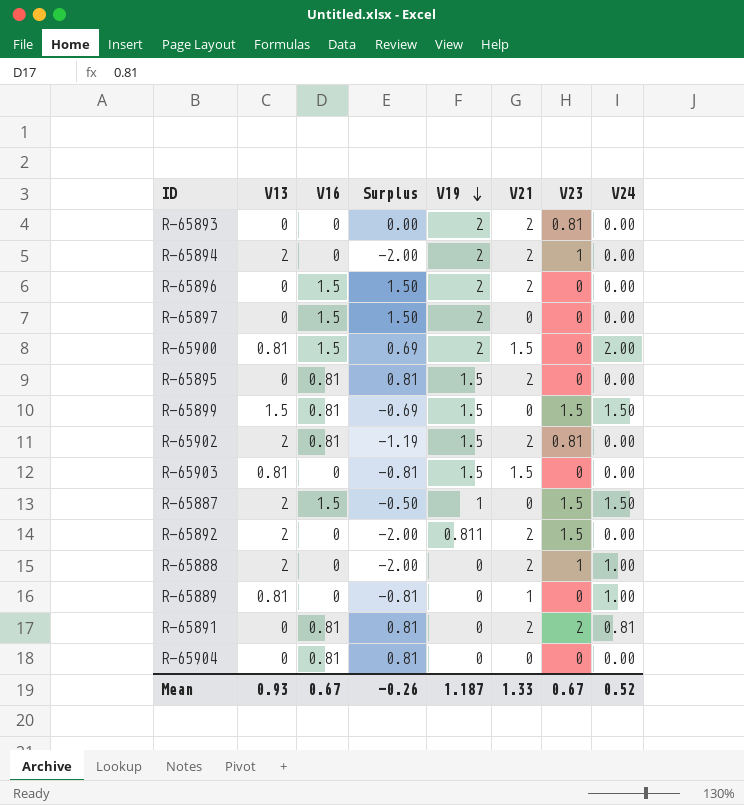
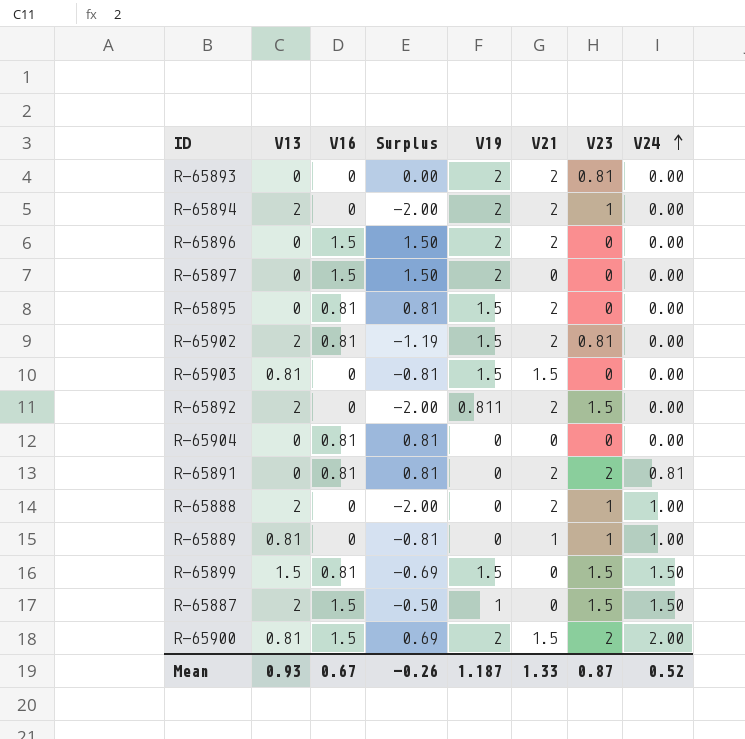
row order: V19 descending -> V24 ascending
R-65889 | V23: 0 -> 1
R-65900 | V23: 0 -> 2
Mean | V23: 0.67 -> 0.87

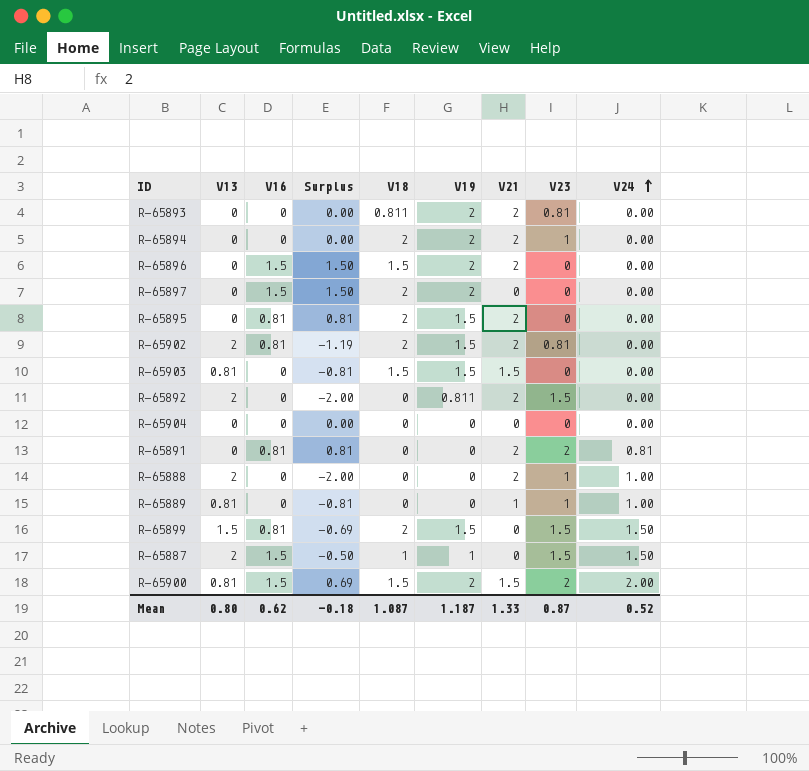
column V18 | position: none -> 5
R-65894 | V13: 2 -> 0
R-65894 | Surplus: -2.00 -> 0.00
R-65904 | V16: 0.81 -> 0
R-65904 | Surplus: 0.81 -> 0.00
Mean | V13: 0.93 -> 0.80
Mean | V16: 0.67 -> 0.62
Mean | Surplus: -0.26 -> -0.18

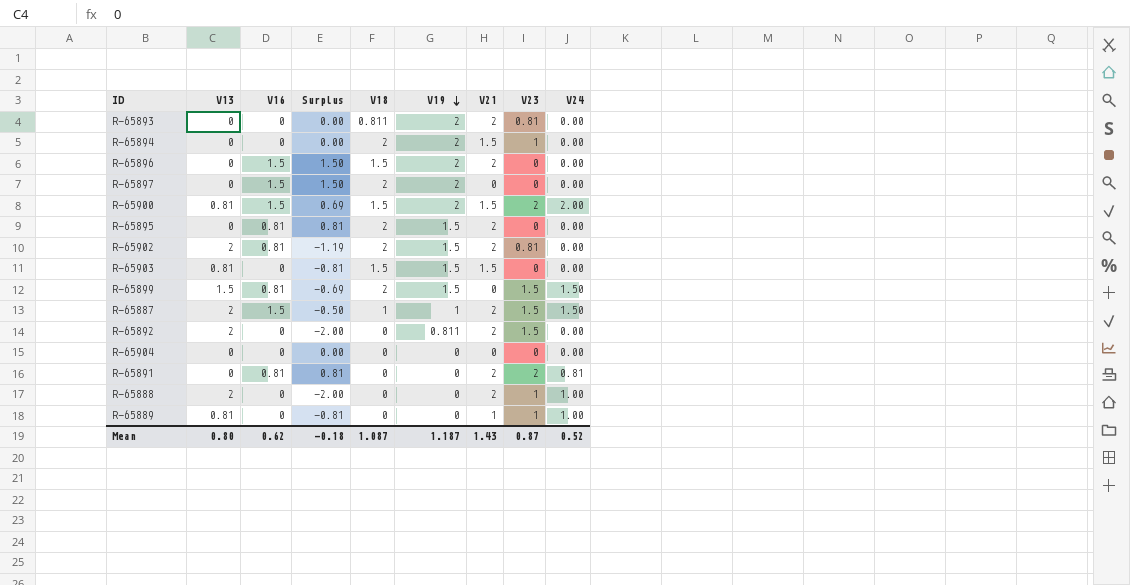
row order: V24 ascending -> V19 descending
R-65894 | V21: 2 -> 1.5
R-65887 | V21: 0 -> 2
Mean | V21: 1.33 -> 1.43

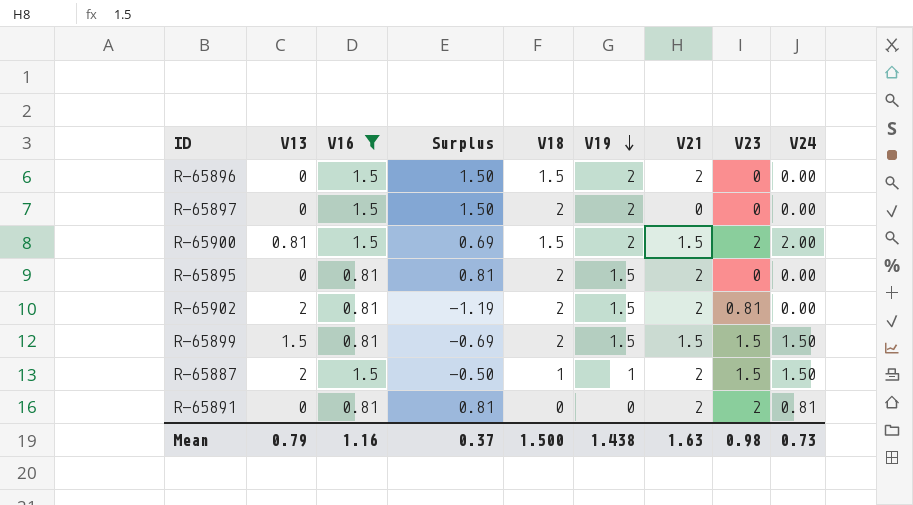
filter: none -> V16 != 0
R-65899 | V21: 0 -> 1.5
Mean | V13: 0.80 -> 0.79
Mean | V16: 0.62 -> 1.16
Mean | Surplus: -0.18 -> 0.37
Mean | V18: 1.087 -> 1.500
Mean | V19: 1.187 -> 1.438
Mean | V21: 1.43 -> 1.63
Mean | V23: 0.87 -> 0.98
Mean | V24: 0.52 -> 0.73

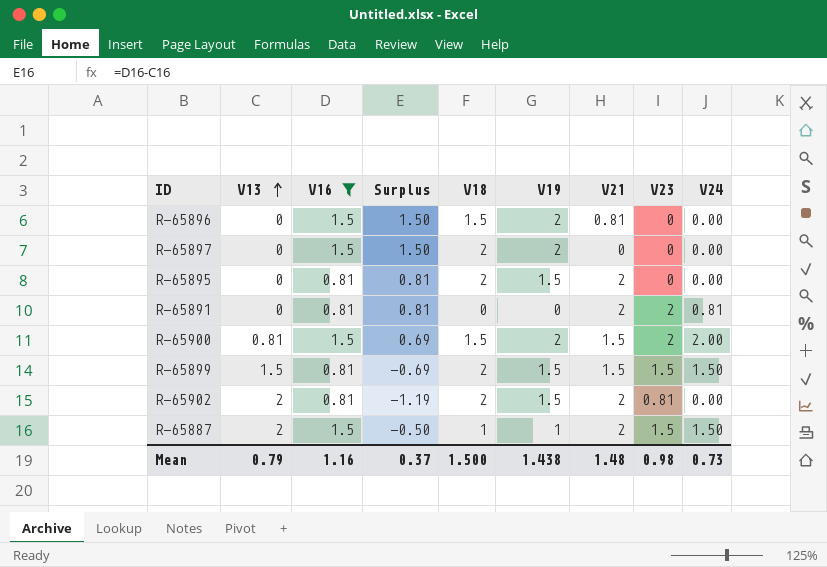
row order: V19 descending -> V13 ascending
R-65896 | V21: 2 -> 0.81
Mean | V21: 1.63 -> 1.48

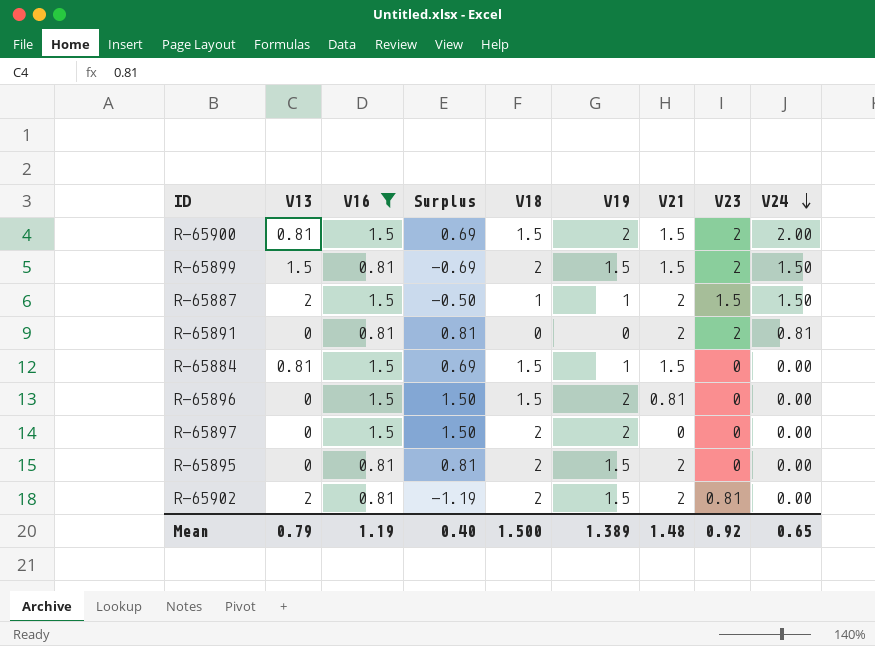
row order: V13 ascending -> V24 descending
R-65899 | V23: 1.5 -> 2
row R-65884: none -> 0.81 | 1.5 | 0.69 | 1.5 | 1 | 1.5 | 0 | 0.00
Mean | V16: 1.16 -> 1.19
Mean | Surplus: 0.37 -> 0.40
Mean | V19: 1.438 -> 1.389
Mean | V23: 0.98 -> 0.92
Mean | V24: 0.73 -> 0.65

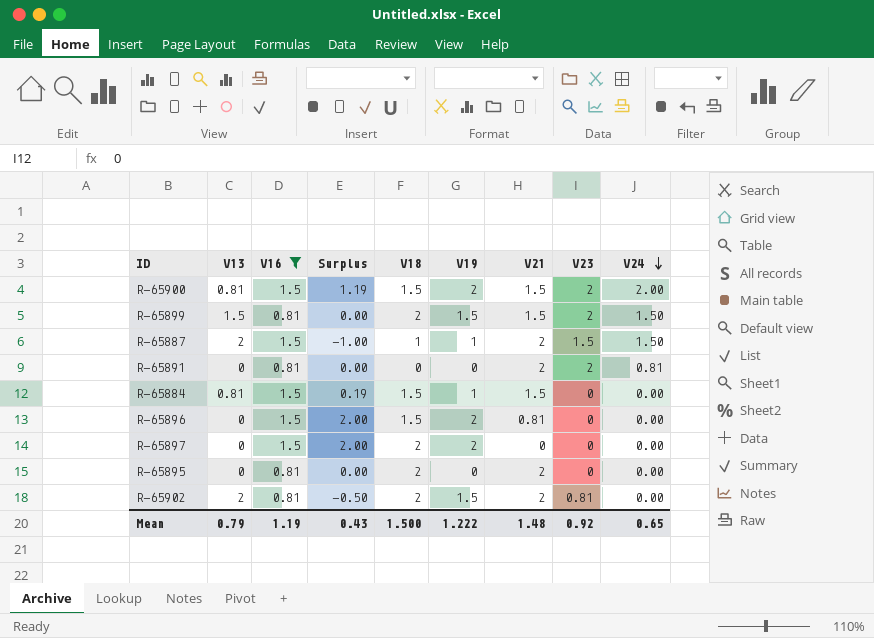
column Surplus | formula: [V16] - [V13] -> [V19] - [V13]
R-65895 | V19: 1.5 -> 0
Mean | Surplus: 0.40 -> 0.43
Mean | V19: 1.389 -> 1.222

